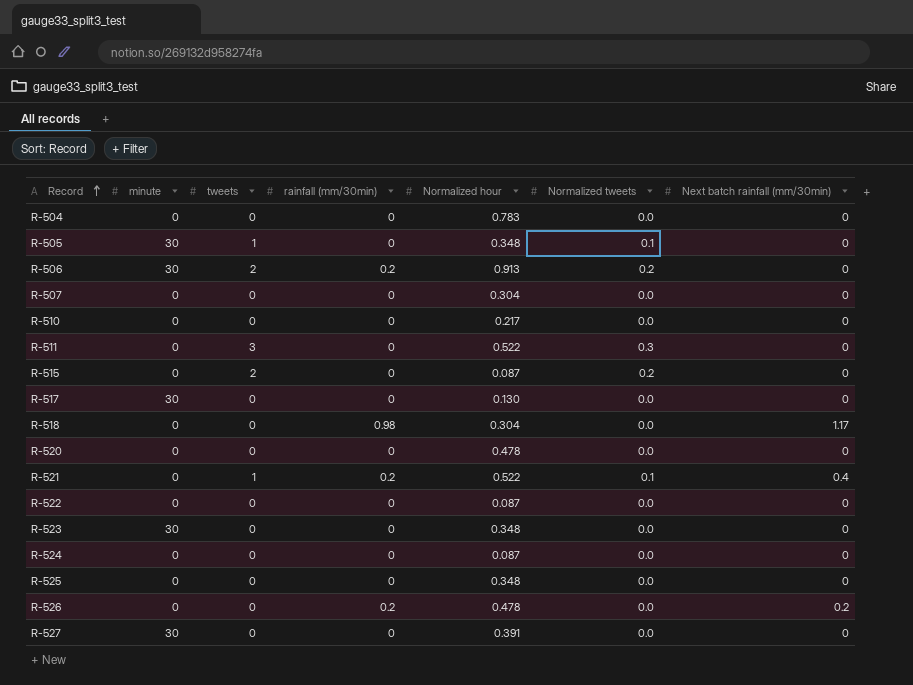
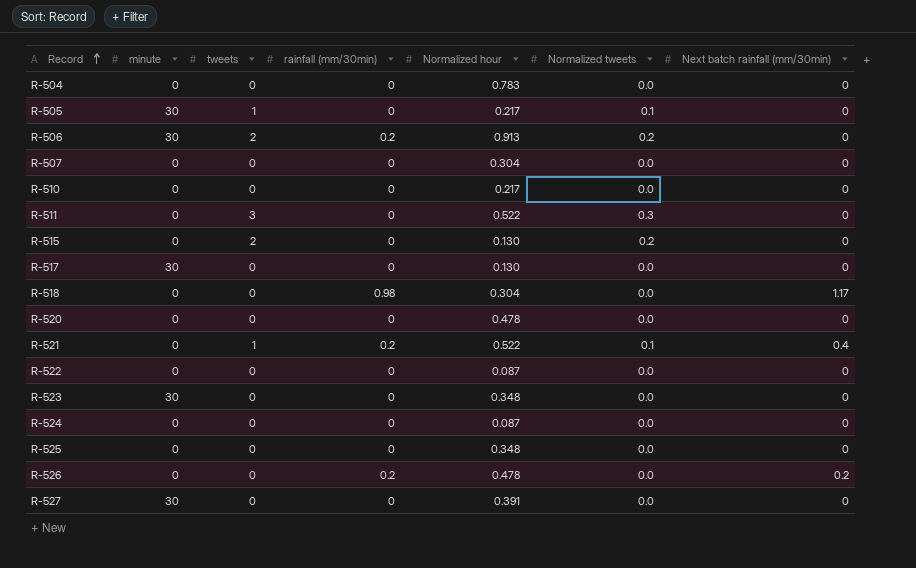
R-505 | Normalized hour: 0.348 -> 0.217
R-515 | Normalized hour: 0.087 -> 0.130

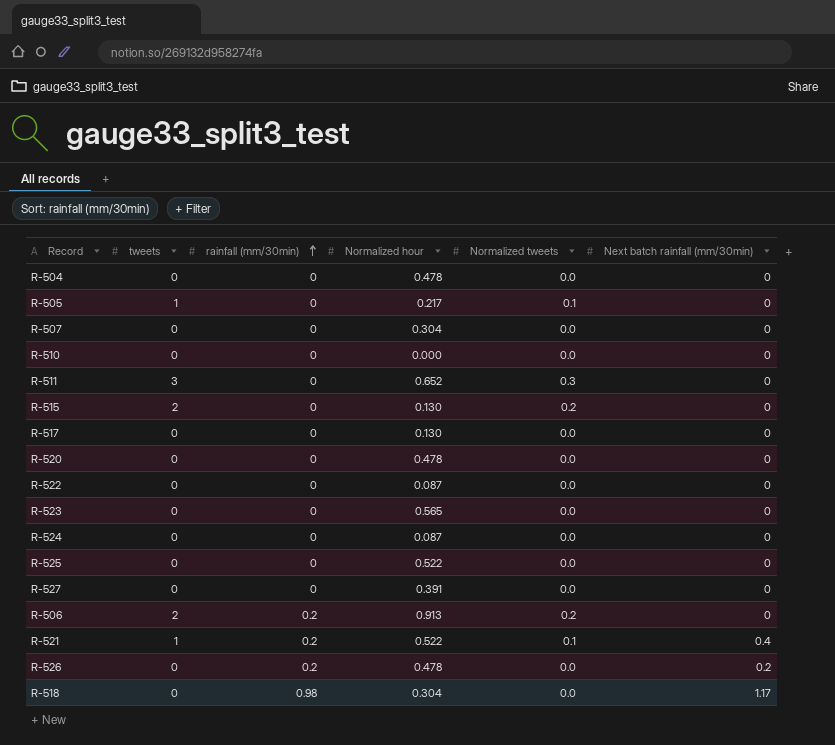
row order: Record ascending -> rainfall (mm/30min) ascending
column minute | position: 2 -> none
R-504 | Normalized hour: 0.783 -> 0.478
R-510 | Normalized hour: 0.217 -> 0.000
R-511 | Normalized hour: 0.522 -> 0.652
R-523 | Normalized hour: 0.348 -> 0.565
R-525 | Normalized hour: 0.348 -> 0.522

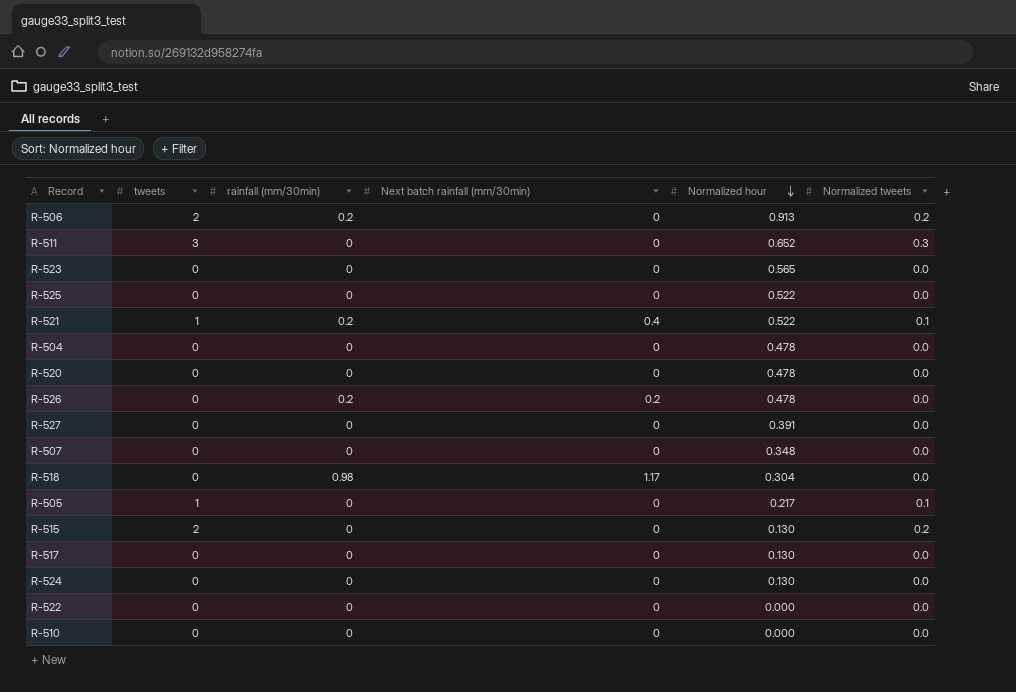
row order: rainfall (mm/30min) ascending -> Normalized hour descending
column Next batch rainfall (mm/30min) | position: 6 -> 4
R-507 | Normalized hour: 0.304 -> 0.348
R-524 | Normalized hour: 0.087 -> 0.130
R-522 | Normalized hour: 0.087 -> 0.000

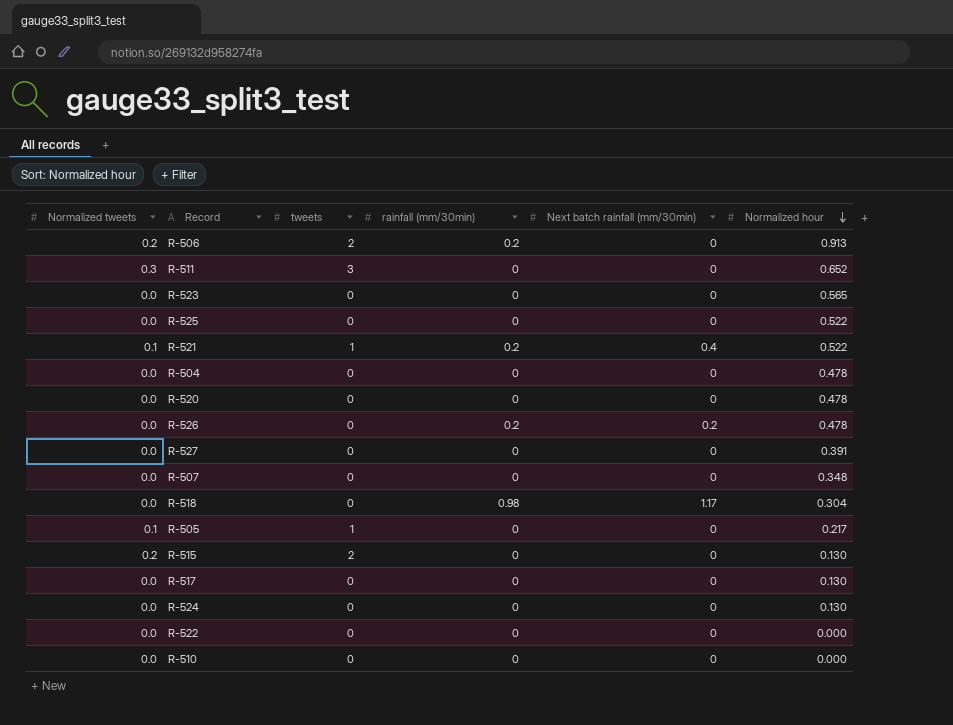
column Normalized tweets | position: 6 -> 1

